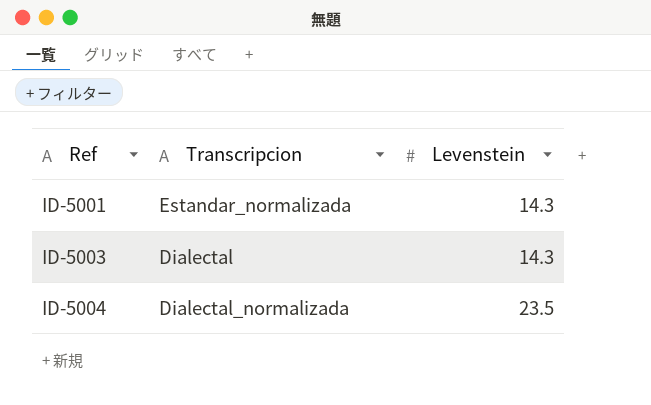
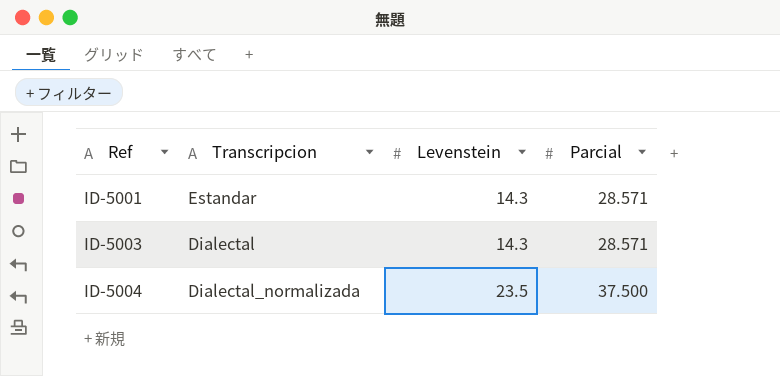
column Parcial | position: none -> 4
ID-5001 | Transcripcion: Estandar_normalizada -> Estandar

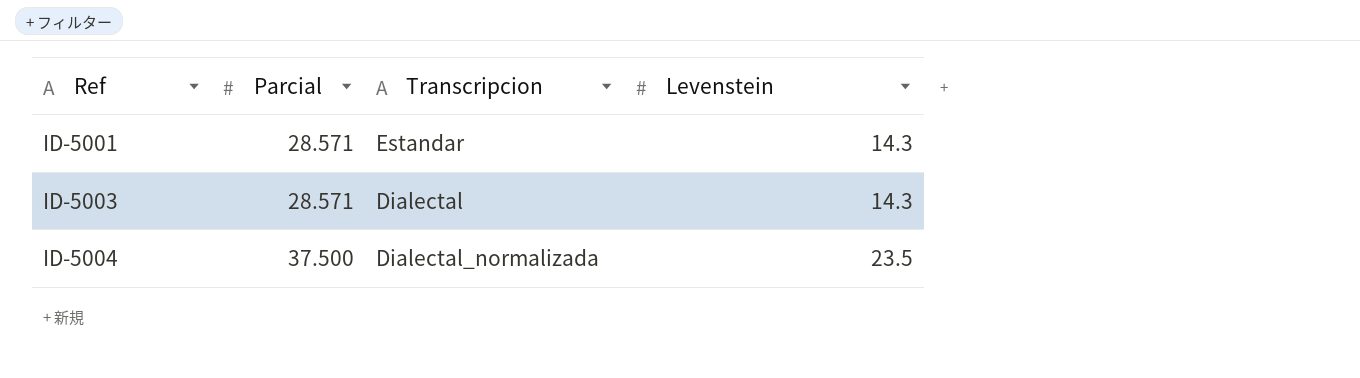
column Parcial | position: 4 -> 2

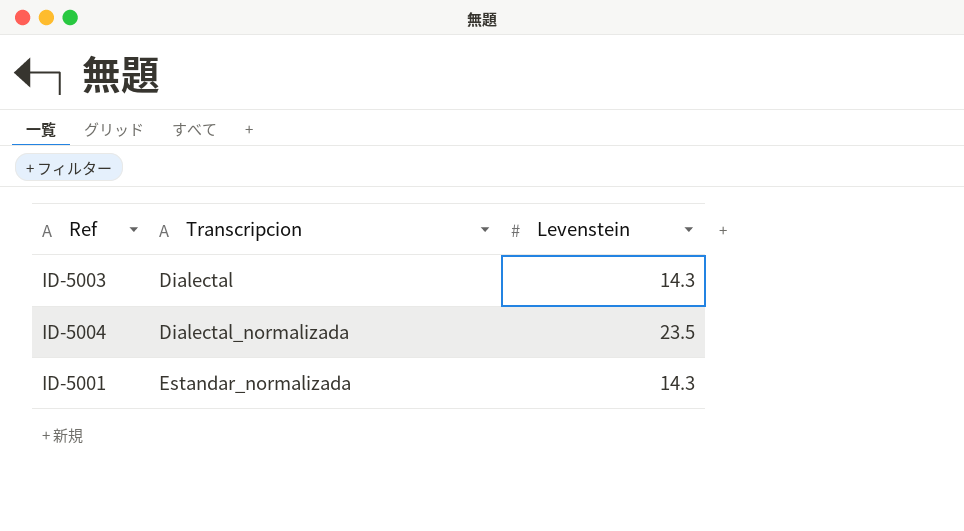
row order: Ref ascending -> Transcripcion ascending
column Parcial | position: 2 -> none
ID-5001 | Transcripcion: Estandar -> Estandar_normalizada

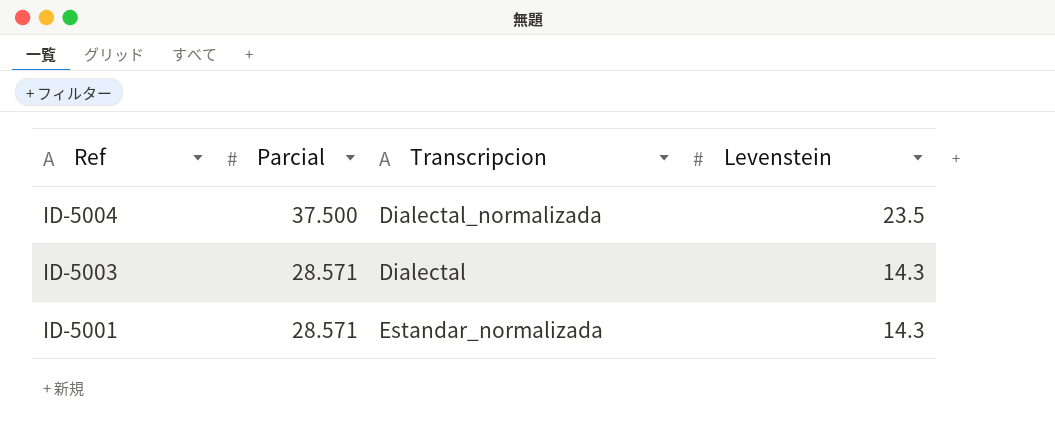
row order: Transcripcion ascending -> Ref descending
column Parcial | position: none -> 2

